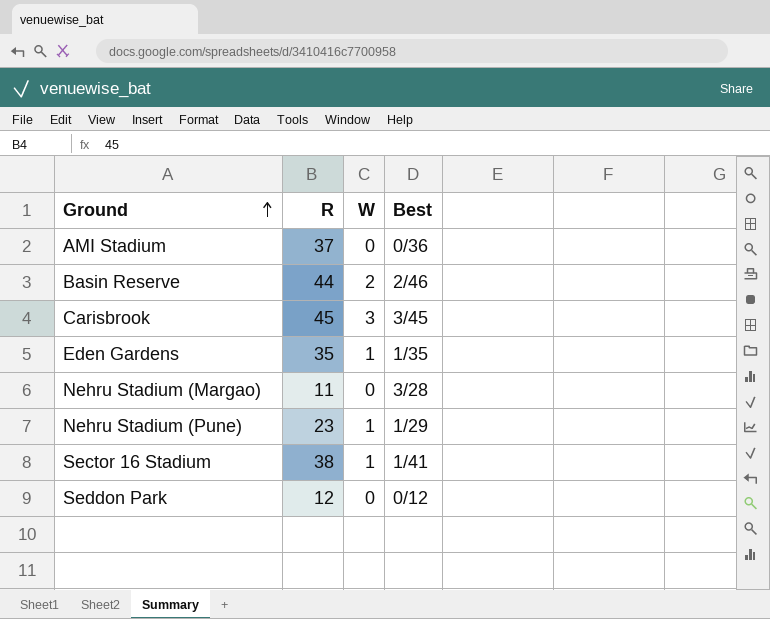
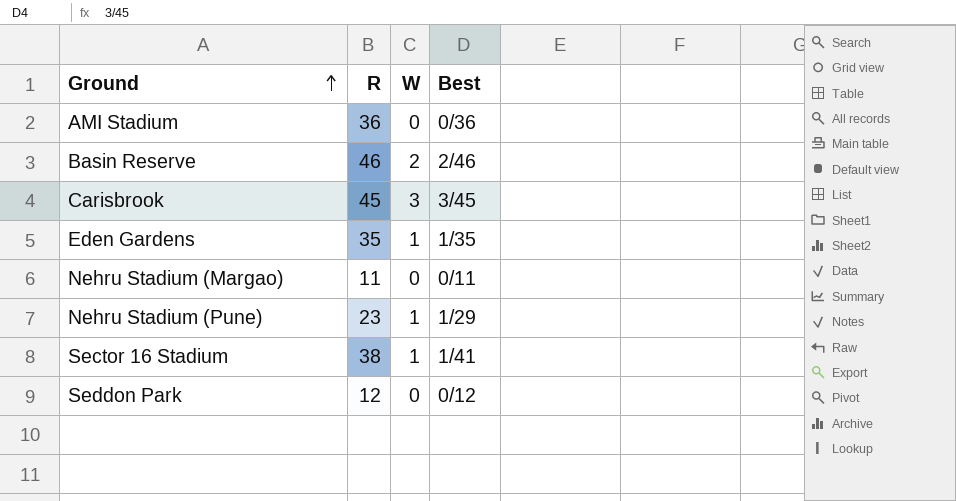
AMI Stadium | R: 37 -> 36
Basin Reserve | R: 44 -> 46
Nehru Stadium (Margao) | Best: 3/28 -> 0/11

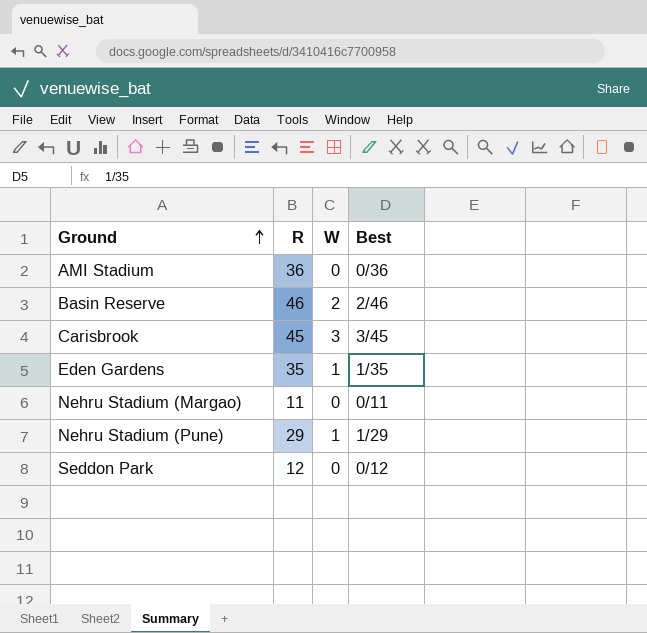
row Sector 16 Stadium: 38 | 1 | 1/41 -> none
Nehru Stadium (Pune) | R: 23 -> 29

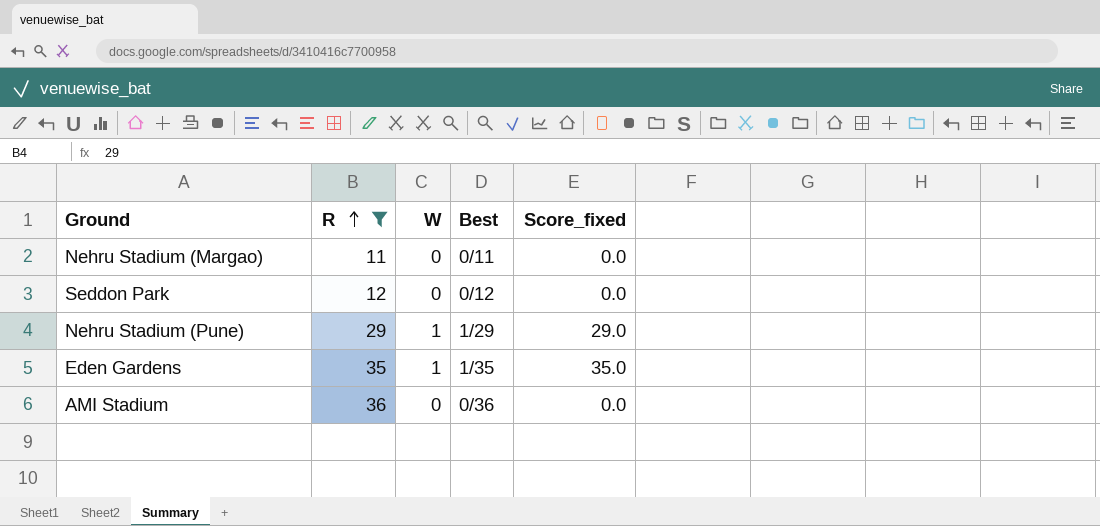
filter: none -> R <= 36
row order: Ground ascending -> R ascending
column Score_fixed | formula: none -> [R] * [W]

